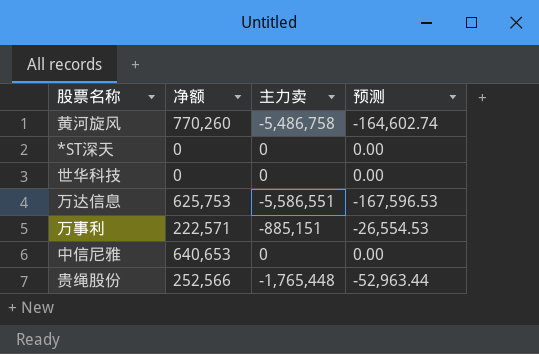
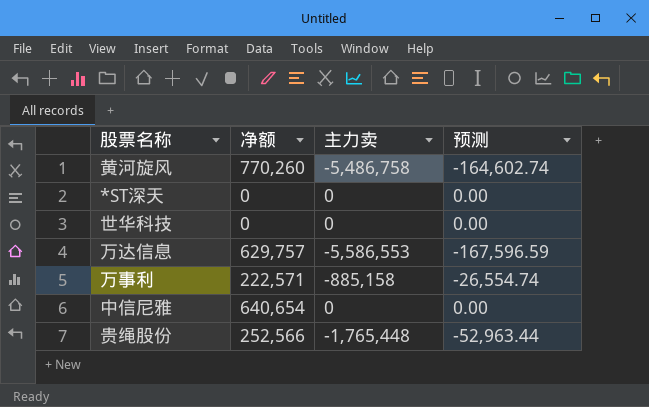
万达信息 | 净额: 625,753 -> 629,757
万达信息 | 主力卖: -5,586,551 -> -5,586,553
万达信息 | 预测: -167,596.53 -> -167,596.59
万事利 | 主力卖: -885,151 -> -885,158
万事利 | 预测: -26,554.53 -> -26,554.74
中信尼雅 | 净额: 640,653 -> 640,654

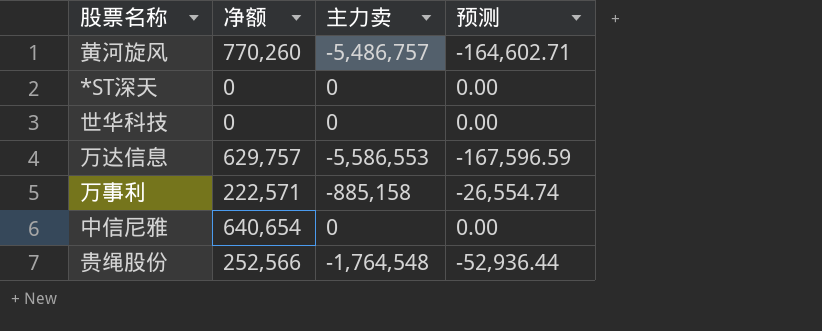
黄河旋风 | 主力卖: -5,486,758 -> -5,486,757
黄河旋风 | 预测: -164,602.74 -> -164,602.71
贵绳股份 | 主力卖: -1,765,448 -> -1,764,548
贵绳股份 | 预测: -52,963.44 -> -52,936.44

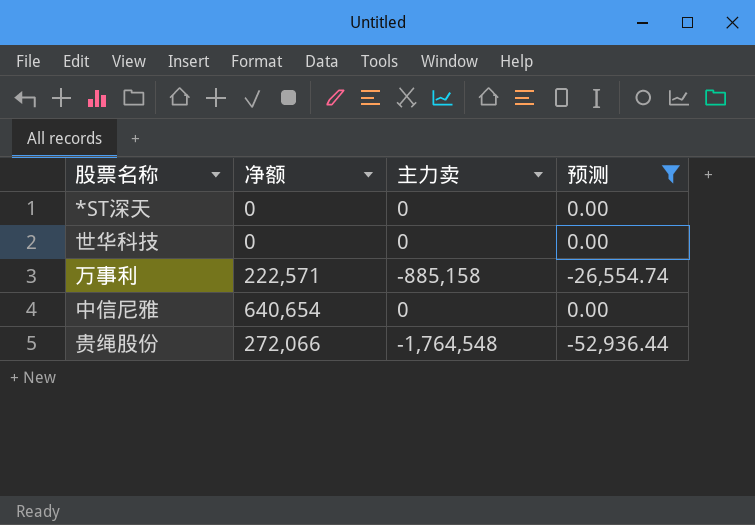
filter: none -> 预测 >= -52,936.44
贵绳股份 | 净额: 252,566 -> 272,066

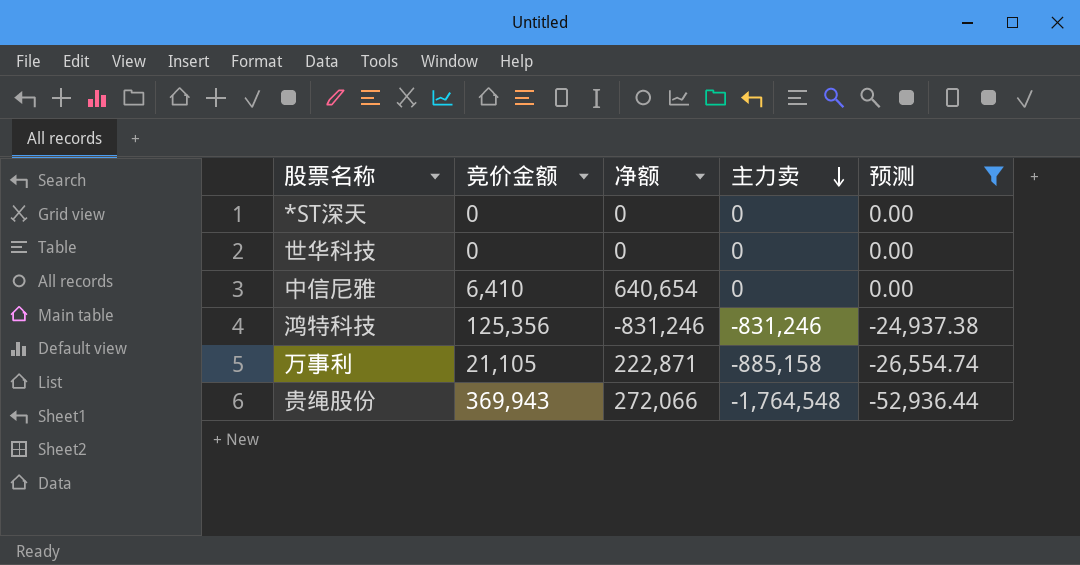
row order: none -> 主力卖 descending
column 竞价金额 | position: none -> 2
row 鸿特科技: none -> 125,356 | -831,246 | -831,246 | -24,937.38
万事利 | 净额: 222,571 -> 222,871

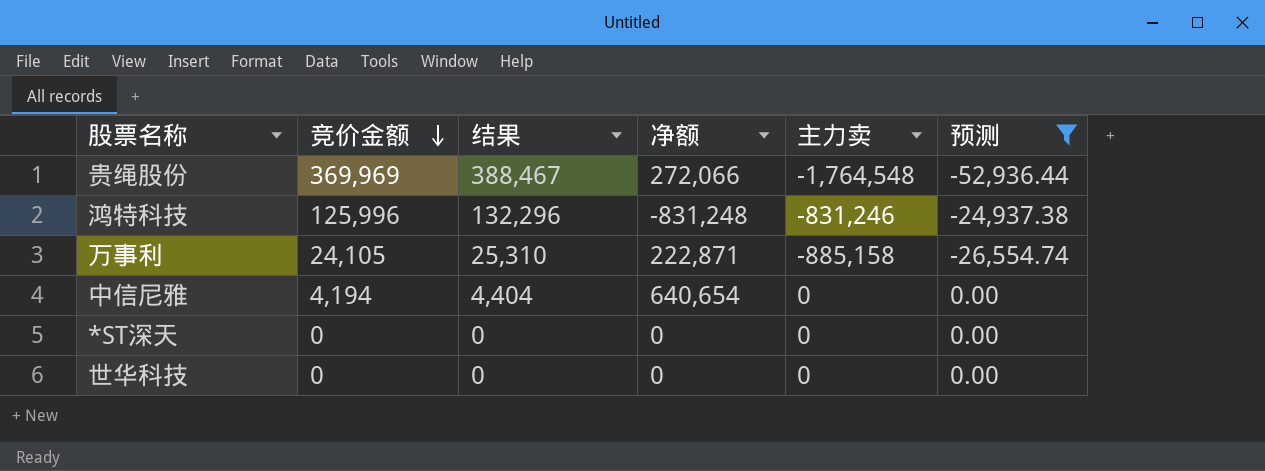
row order: 主力卖 descending -> 竞价金额 descending
column 结果 | formula: none -> [竞价金额] * 1.05
贵绳股份 | 竞价金额: 369,943 -> 369,969
鸿特科技 | 竞价金额: 125,356 -> 125,996
鸿特科技 | 净额: -831,246 -> -831,248
万事利 | 竞价金额: 21,105 -> 24,105
中信尼雅 | 竞价金额: 6,410 -> 4,194

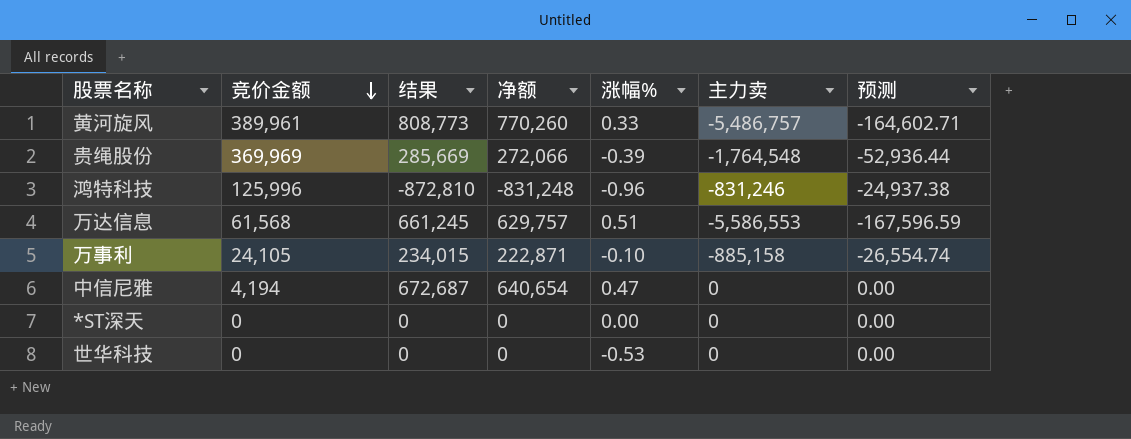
filter: 预测 >= -52,936.44 -> none
column 结果 | formula: [竞价金额] * 1.05 -> [净额] * 1.05
column 涨幅% | position: none -> 5

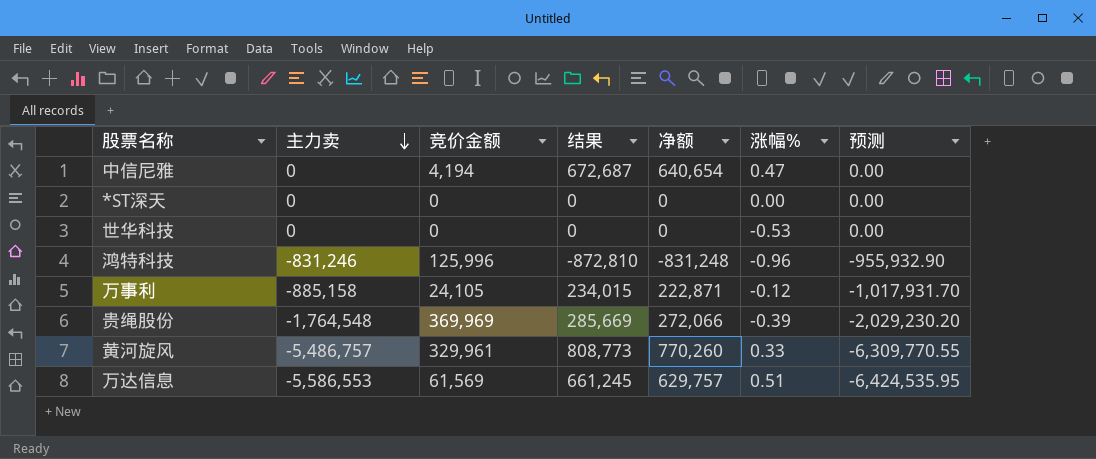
row order: 竞价金额 descending -> 主力卖 descending
column 主力卖 | position: 6 -> 2
column 预测 | formula: [主力卖] * 0.03 -> [主力卖] * 1.15
万事利 | 涨幅%: -0.10 -> -0.12
黄河旋风 | 竞价金额: 389,961 -> 329,961
万达信息 | 竞价金额: 61,568 -> 61,569

